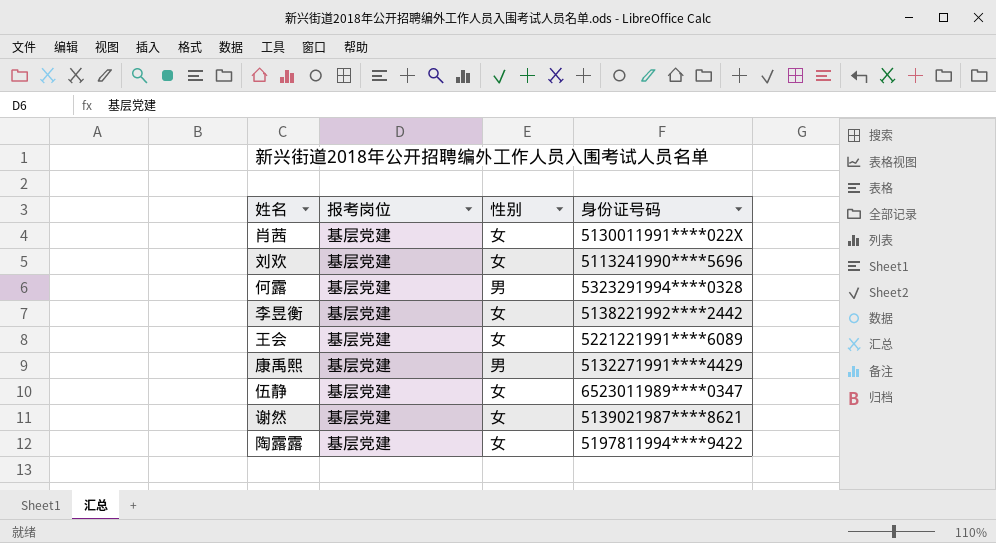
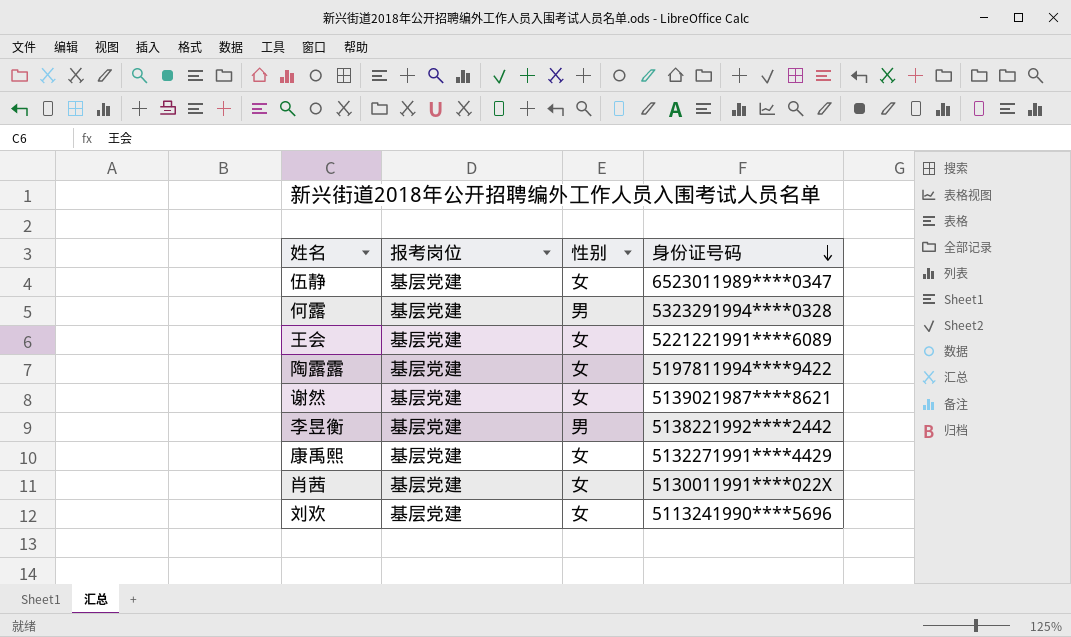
row order: none -> 身份证号码 descending
李昱衡 | 性别: 女 -> 男
康禹熙 | 性别: 男 -> 女

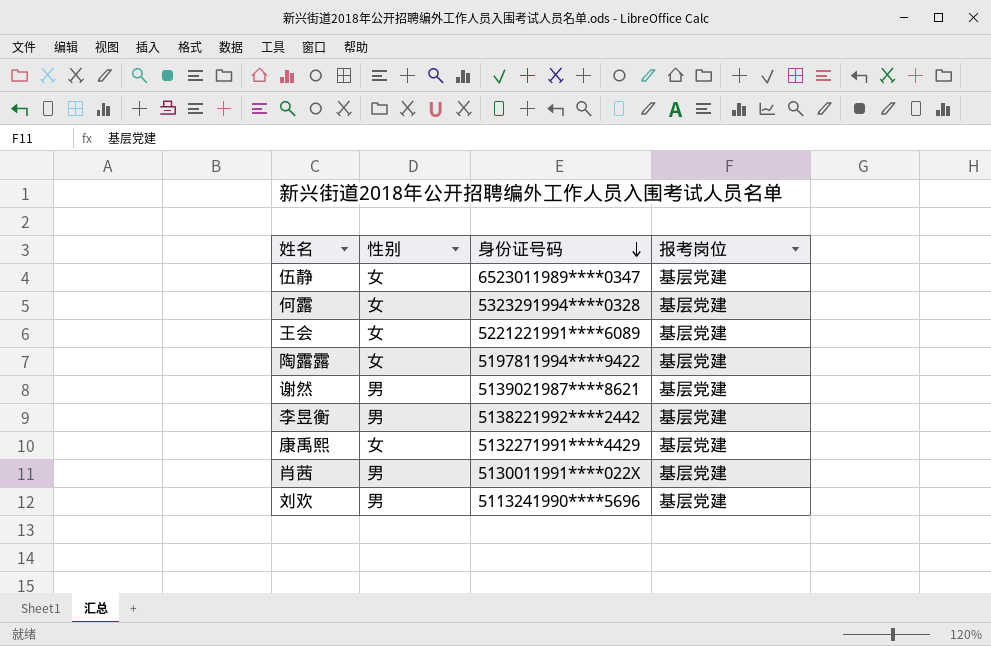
column 报考岗位 | position: 2 -> 4
何露 | 性别: 男 -> 女
谢然 | 性别: 女 -> 男
肖茜 | 性别: 女 -> 男
刘欢 | 性别: 女 -> 男

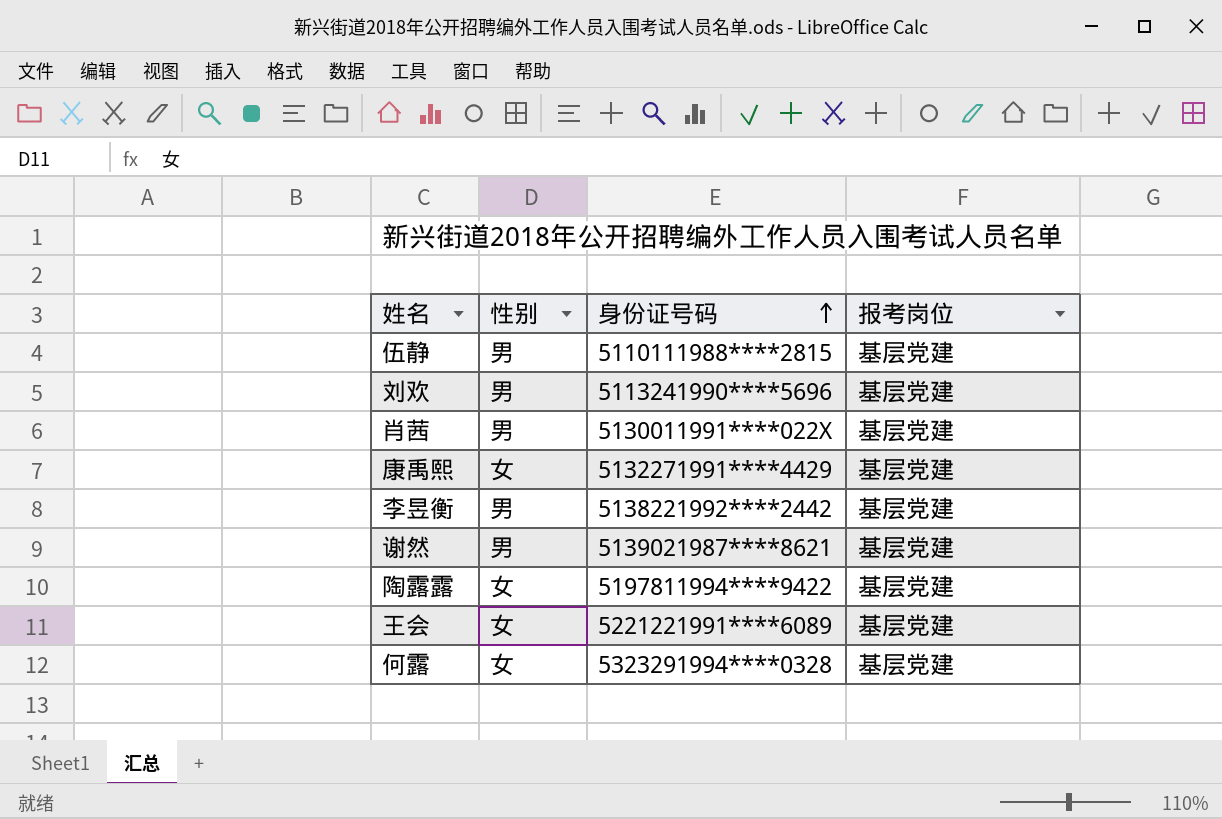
row order: 身份证号码 descending -> 身份证号码 ascending
伍静 | 性别: 女 -> 男
伍静 | 身份证号码: 6523011989****0347 -> 5110111988****2815

